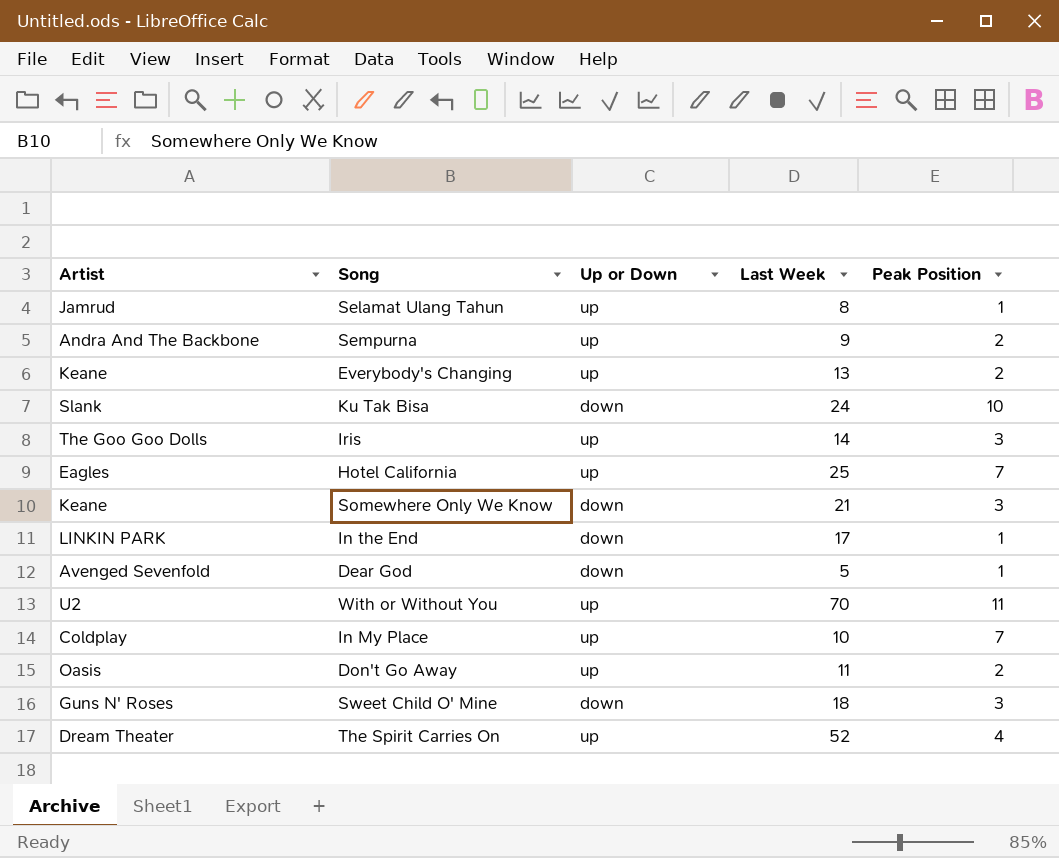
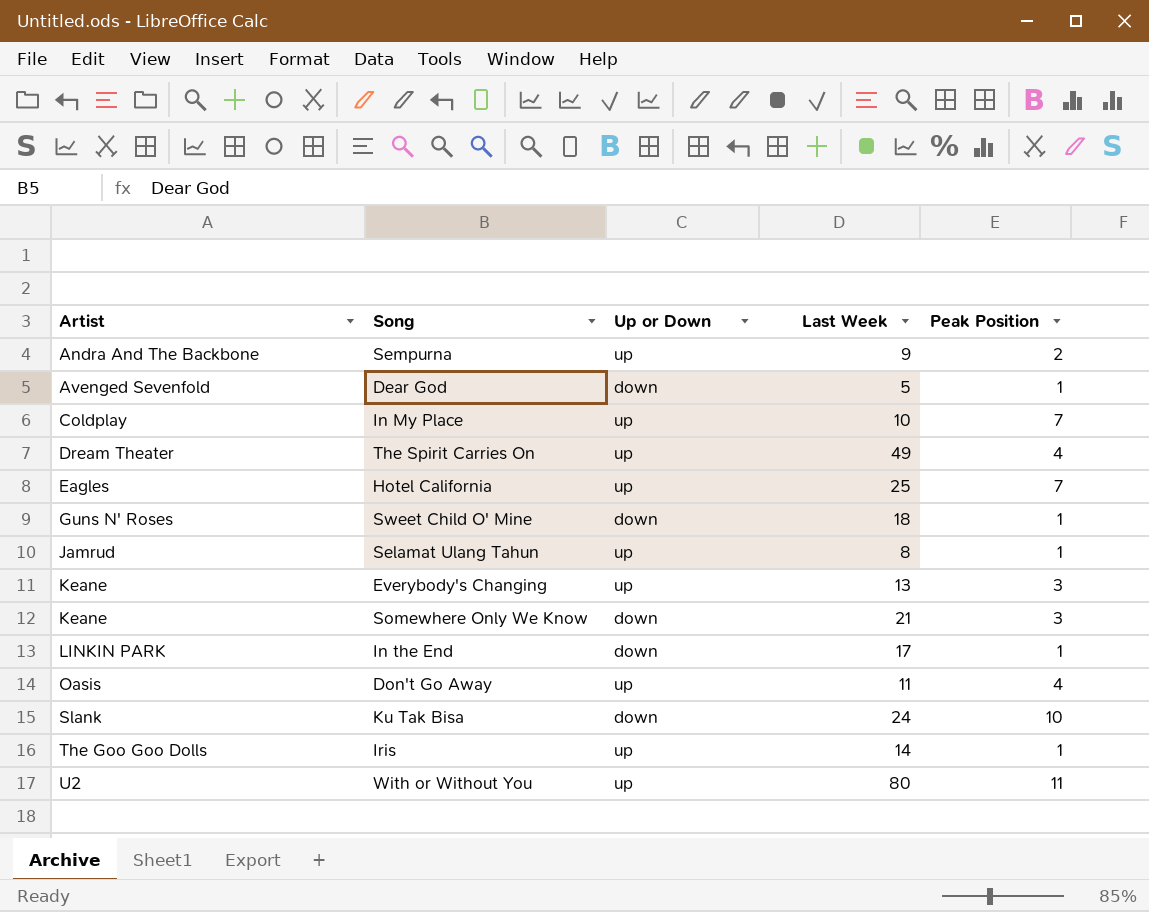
row order: none -> Artist ascending
The Spirit Carries On | Last Week: 52 -> 49
Sweet Child O' Mine | Peak Position: 3 -> 1
Everybody's Changing | Peak Position: 2 -> 3
Don't Go Away | Peak Position: 2 -> 4
Iris | Peak Position: 3 -> 1
With or Without You | Last Week: 70 -> 80

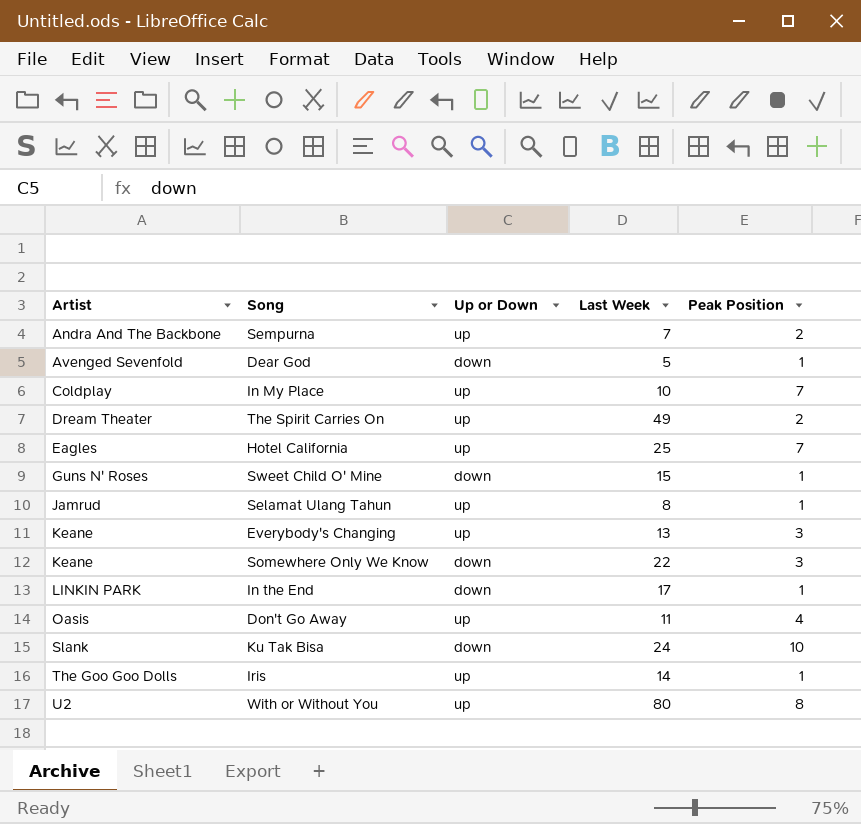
Sempurna | Last Week: 9 -> 7
The Spirit Carries On | Peak Position: 4 -> 2
Sweet Child O' Mine | Last Week: 18 -> 15
Somewhere Only We Know | Last Week: 21 -> 22
With or Without You | Peak Position: 11 -> 8

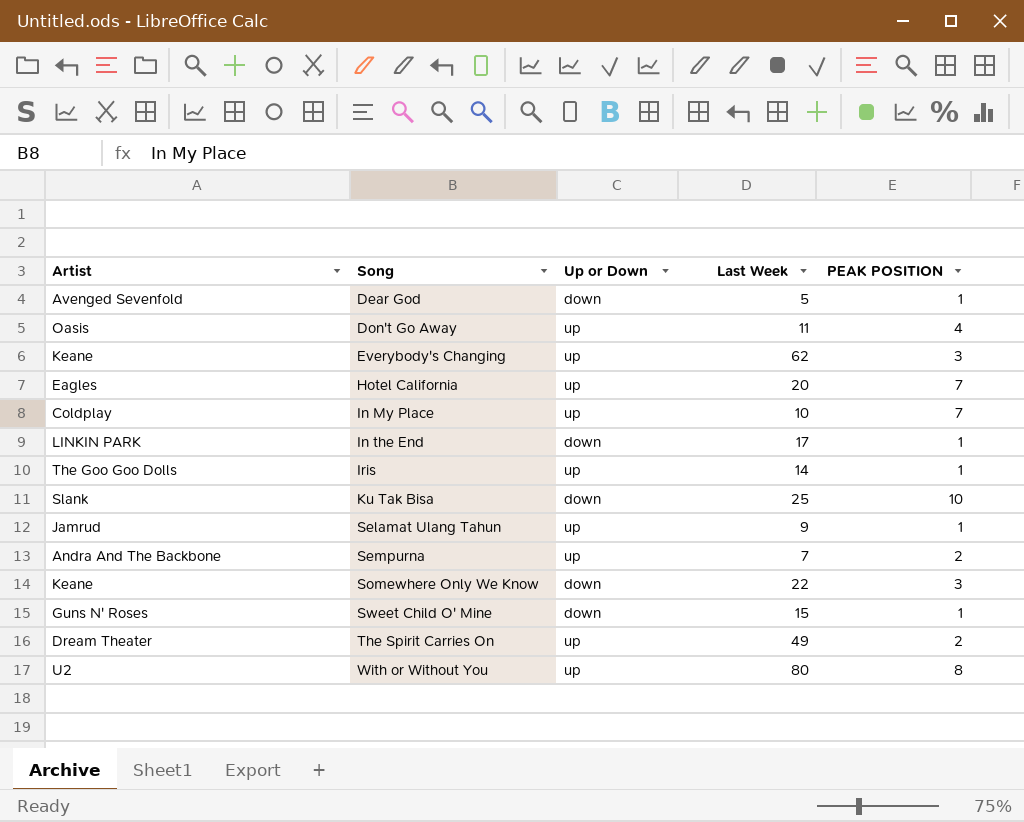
row order: Artist ascending -> Song ascending
column name: Peak Position -> PEAK POSITION
Everybody's Changing | Last Week: 13 -> 62
Hotel California | Last Week: 25 -> 20
Ku Tak Bisa | Last Week: 24 -> 25
Selamat Ulang Tahun | Last Week: 8 -> 9

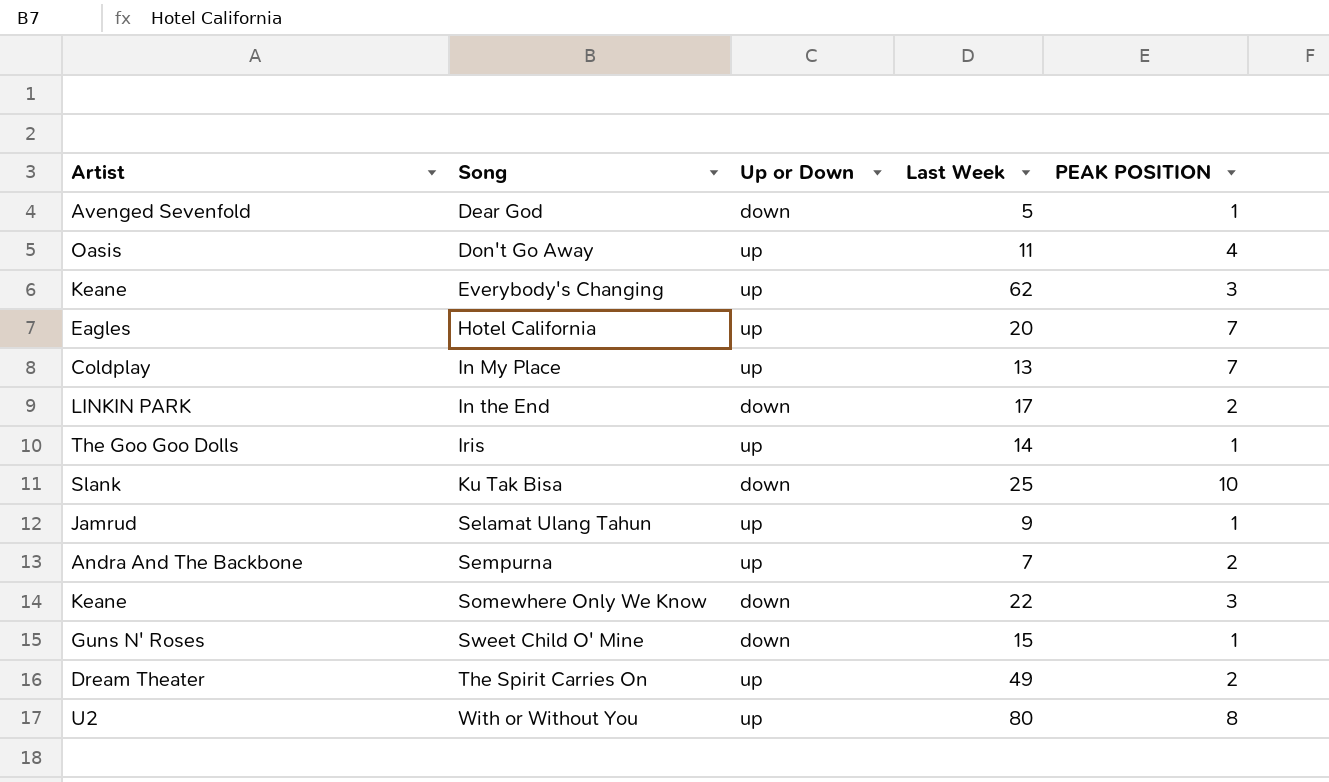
In My Place | Last Week: 10 -> 13
In the End | PEAK POSITION: 1 -> 2

